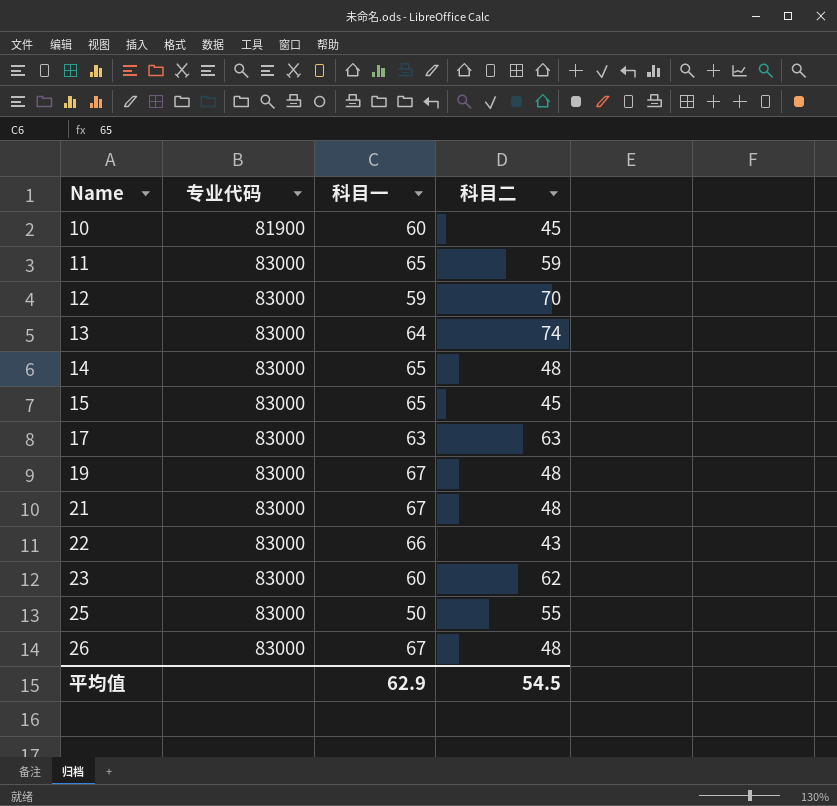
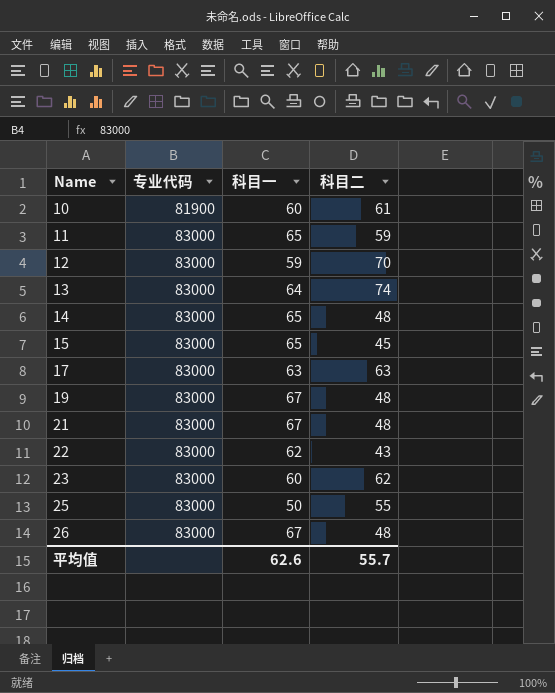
10 | 科目二: 45 -> 61
22 | 科目一: 66 -> 62
平均值 | 科目一: 62.9 -> 62.6
平均值 | 科目二: 54.5 -> 55.7

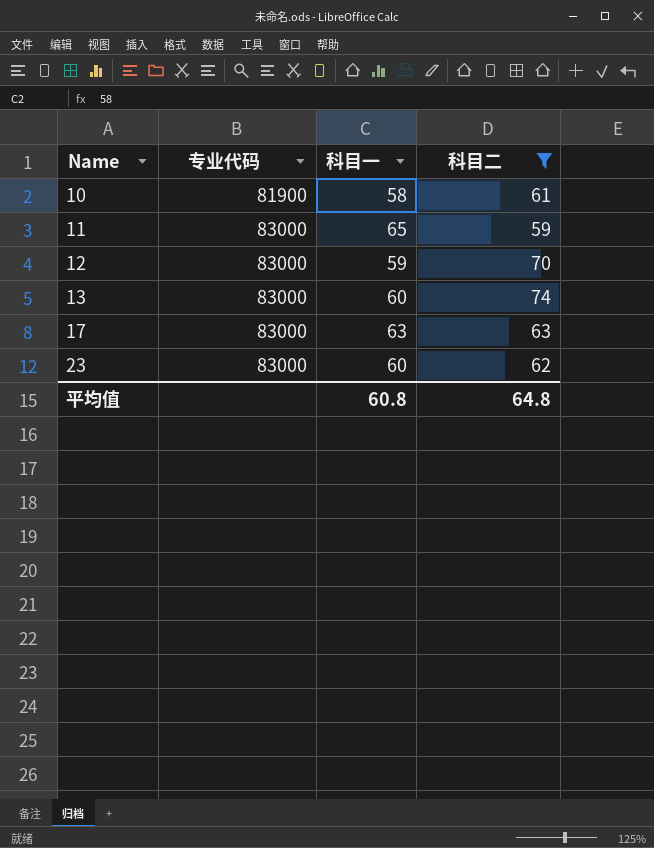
filter: none -> 科目二 >= 59
10 | 科目一: 60 -> 58
13 | 科目一: 64 -> 60
平均值 | 科目一: 62.6 -> 60.8
平均值 | 科目二: 55.7 -> 64.8

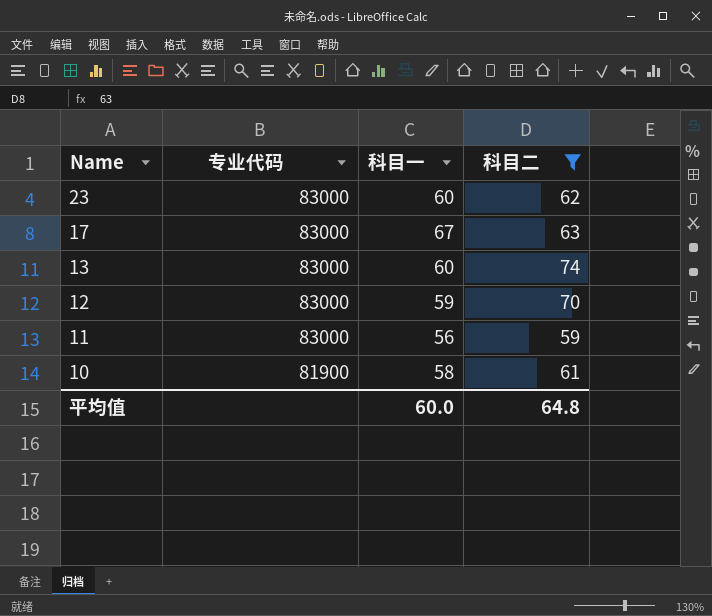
row order: Name ascending -> Name descending
17 | 科目一: 63 -> 67
11 | 科目一: 65 -> 56
平均值 | 科目一: 60.8 -> 60.0

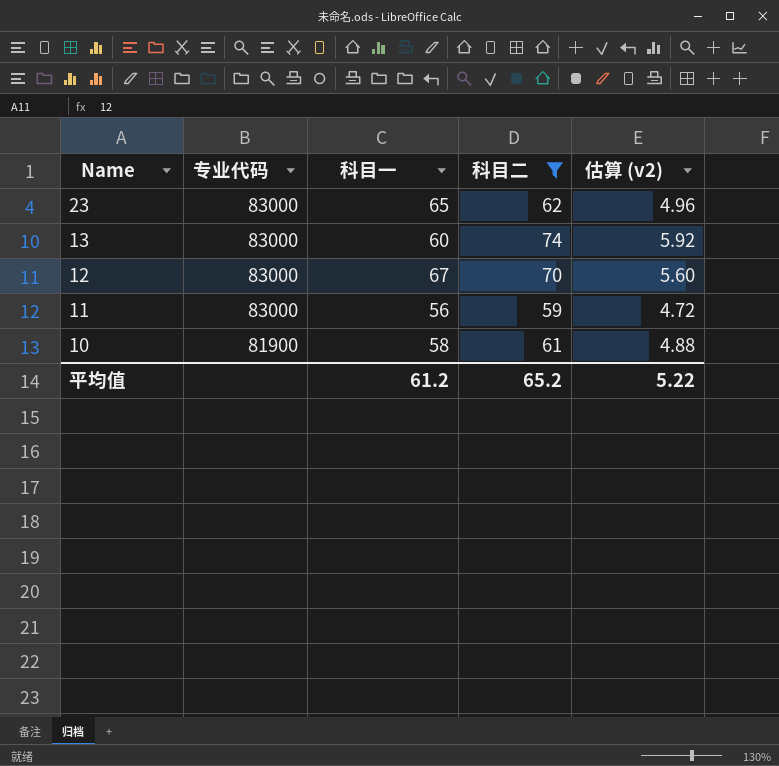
column 估算 (v2) | formula: none -> [科目二] * 0.08
row 17: 83000 | 67 | 63 -> none
23 | 科目一: 60 -> 65
12 | 科目一: 59 -> 67
平均值 | 科目一: 60.0 -> 61.2
平均值 | 科目二: 64.8 -> 65.2

